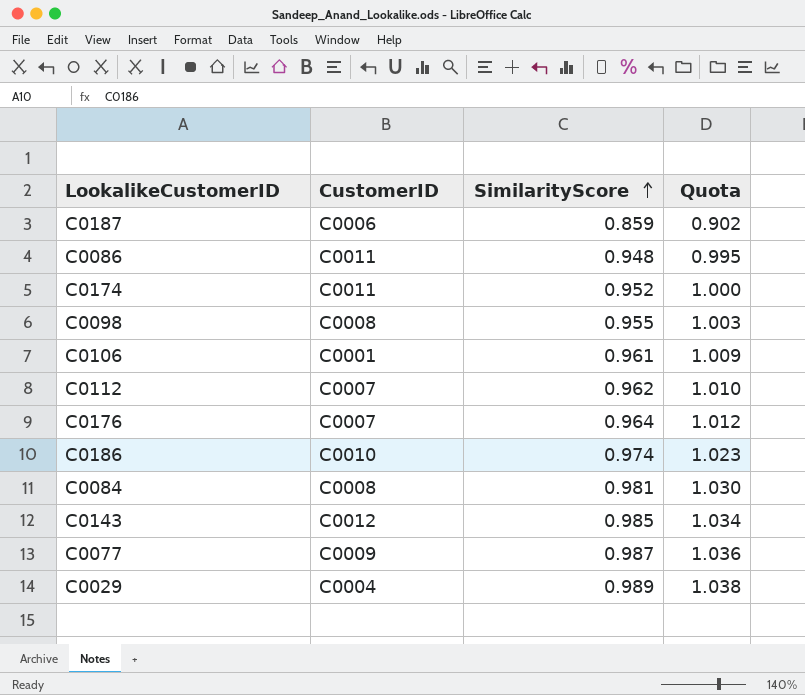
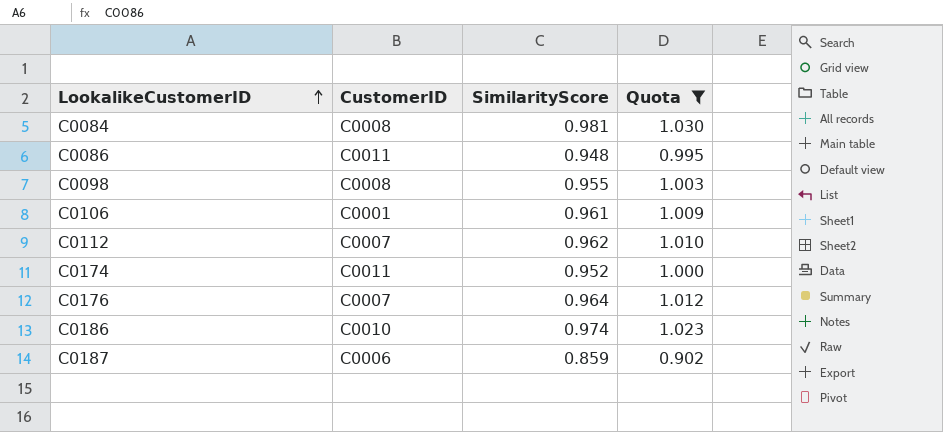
filter: none -> Quota <= 1.030
row order: SimilarityScore ascending -> LookalikeCustomerID ascending

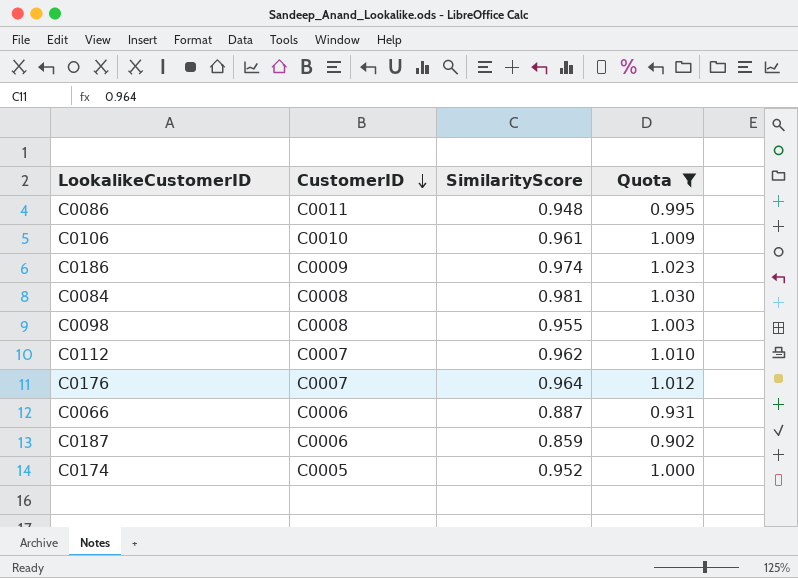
row order: LookalikeCustomerID ascending -> CustomerID descending
C0106 | CustomerID: C0001 -> C0010
C0186 | CustomerID: C0010 -> C0009
row C0066: none -> C0006 | 0.887 | 0.931
C0174 | CustomerID: C0011 -> C0005

